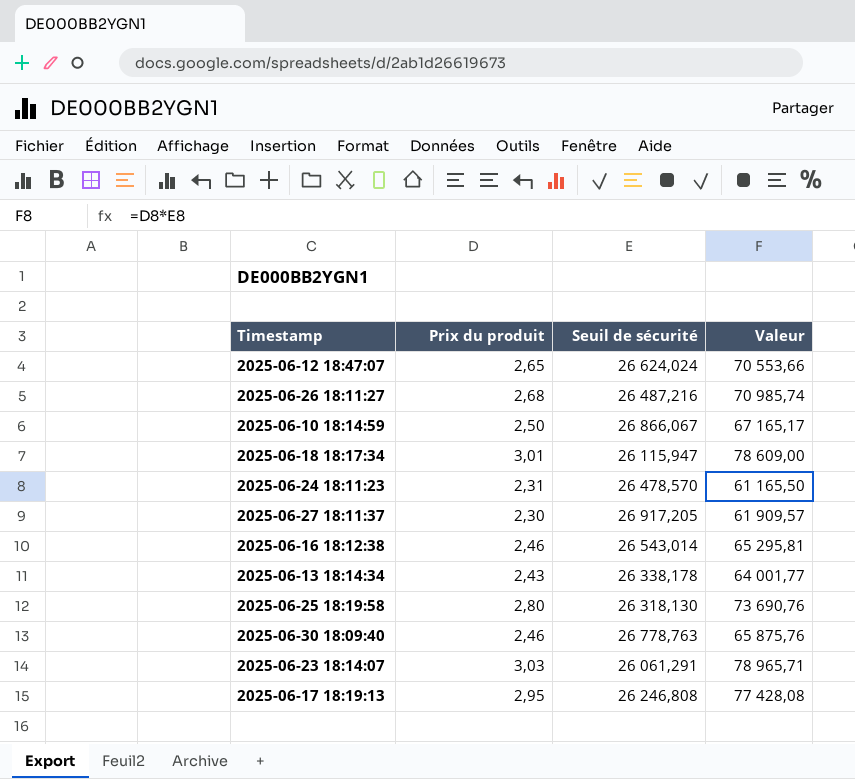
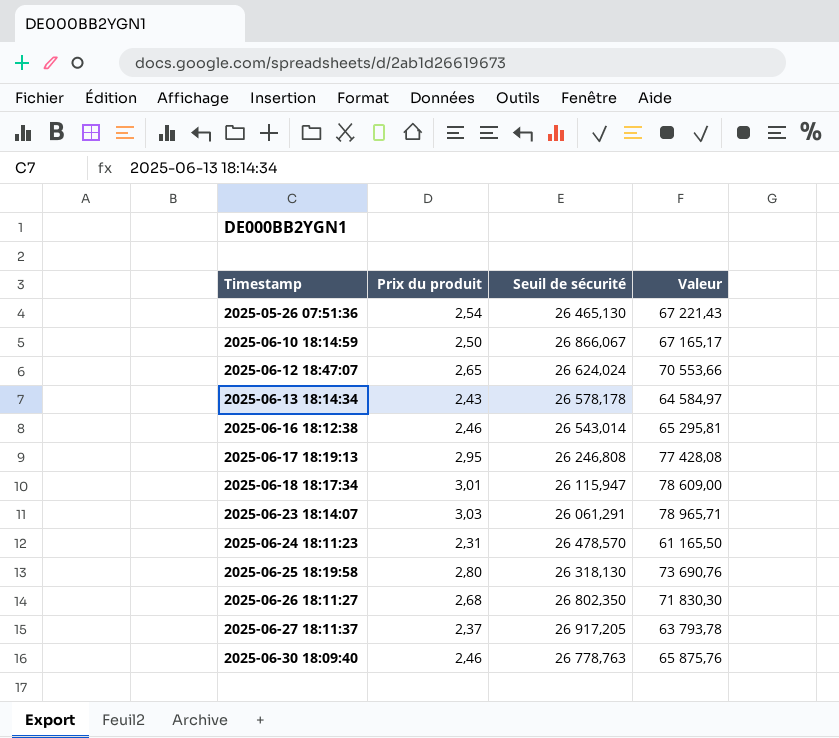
row order: none -> Timestamp ascending
row 2025-05-26 07:51:36: none -> 2,54 | 26 465,130 | 67 221,43
2025-06-13 18:14:34 | Seuil de sécurité: 26 338,178 -> 26 578,178
2025-06-13 18:14:34 | Valeur: 64 001,77 -> 64 584,97
2025-06-26 18:11:27 | Seuil de sécurité: 26 487,216 -> 26 802,350
2025-06-26 18:11:27 | Valeur: 70 985,74 -> 71 830,30
2025-06-27 18:11:37 | Prix du produit: 2,30 -> 2,37
2025-06-27 18:11:37 | Valeur: 61 909,57 -> 63 793,78

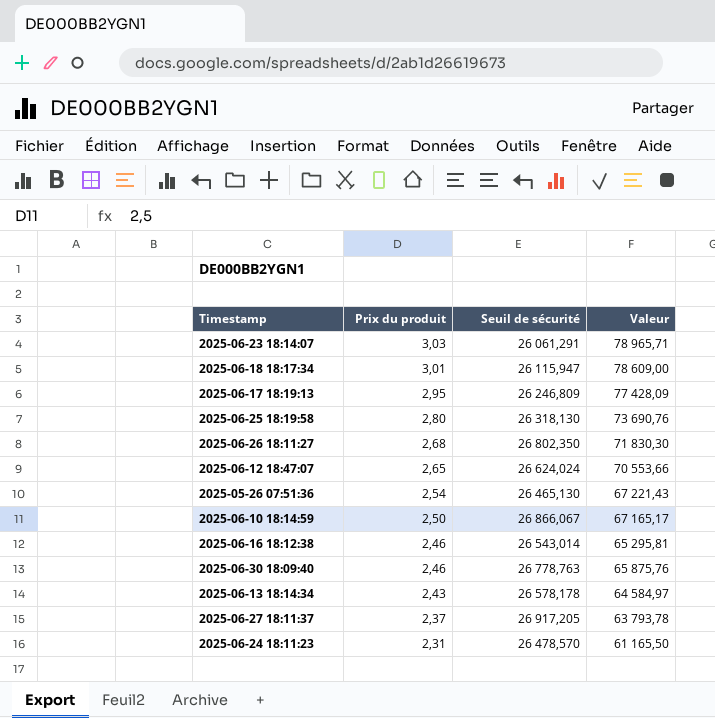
row order: Timestamp ascending -> Prix du produit descending
2025-06-17 18:19:13 | Seuil de sécurité: 26 246,808 -> 26 246,809
2025-06-17 18:19:13 | Valeur: 77 428,08 -> 77 428,09

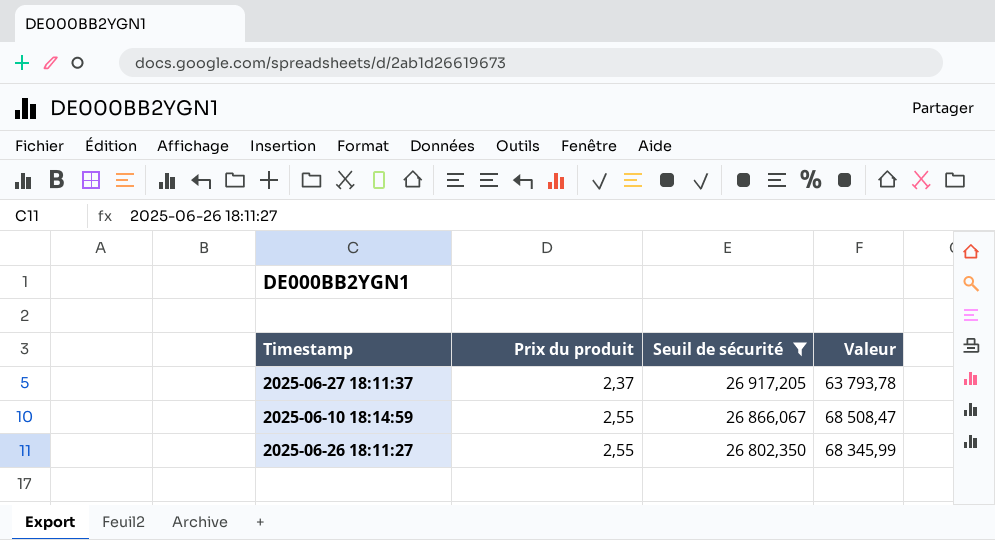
filter: none -> Seuil de sécurité >= 26 802,350
row order: Prix du produit descending -> Prix du produit ascending
2025-06-10 18:14:59 | Prix du produit: 2,50 -> 2,55
2025-06-10 18:14:59 | Valeur: 67 165,17 -> 68 508,47
2025-06-26 18:11:27 | Prix du produit: 2,68 -> 2,55
2025-06-26 18:11:27 | Valeur: 71 830,30 -> 68 345,99

